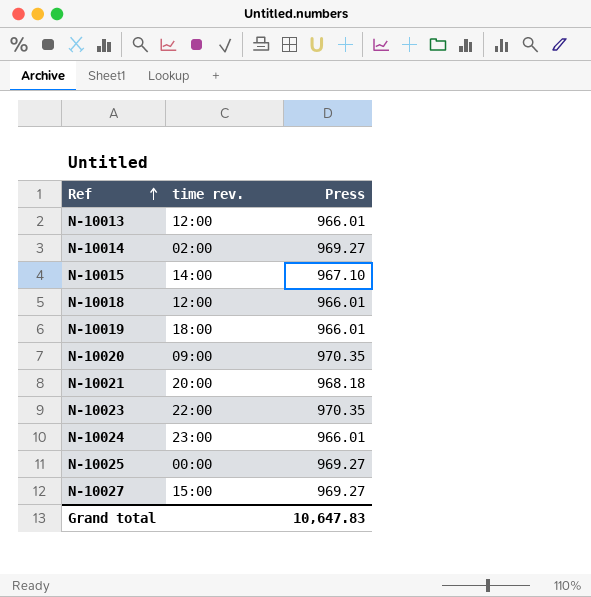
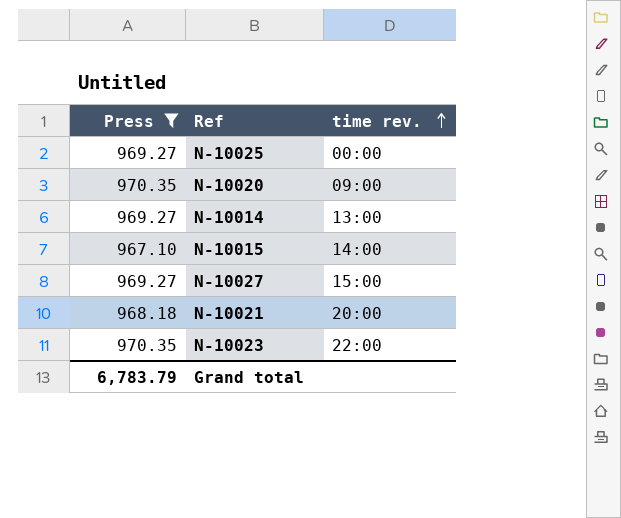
filter: none -> Press != 966.01
row order: Ref ascending -> time rev. ascending
column Press | position: 3 -> 1
N-10014 | time rev.: 02:00 -> 13:00
Grand total | Press: 10,647.83 -> 6,783.79

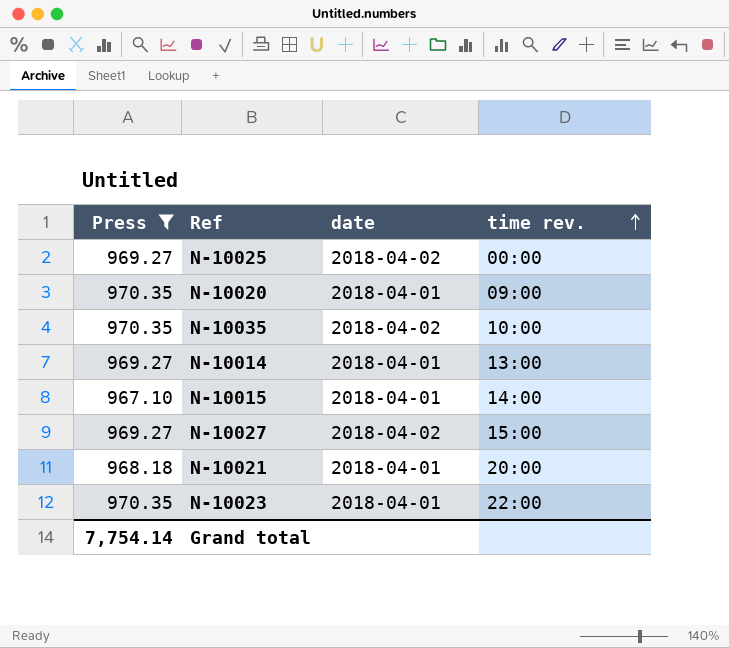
column date | position: none -> 3
row N-10035: none -> 970.35 | 2018-04-02 | 10:00
Grand total | Press: 6,783.79 -> 7,754.14

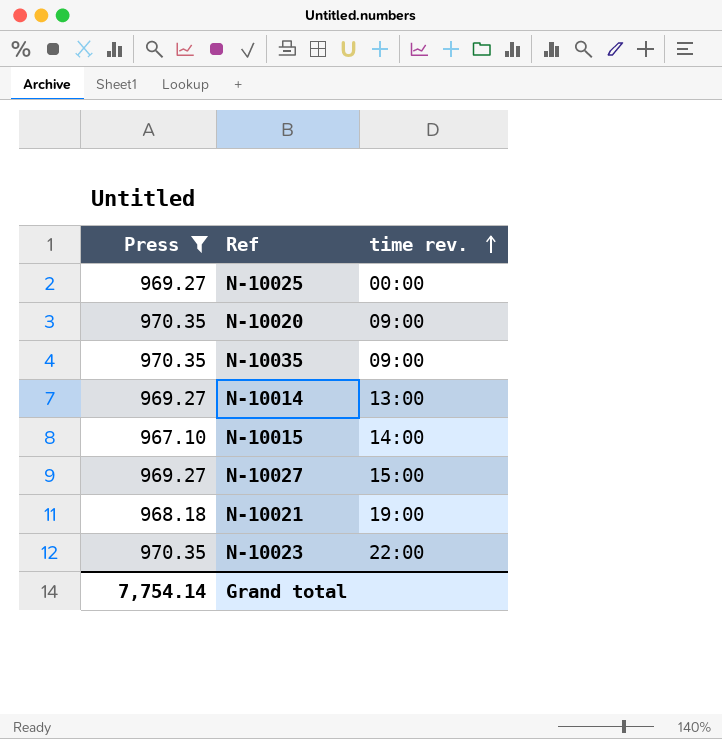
column date | position: 3 -> none
N-10035 | time rev.: 10:00 -> 09:00
N-10021 | time rev.: 20:00 -> 19:00

